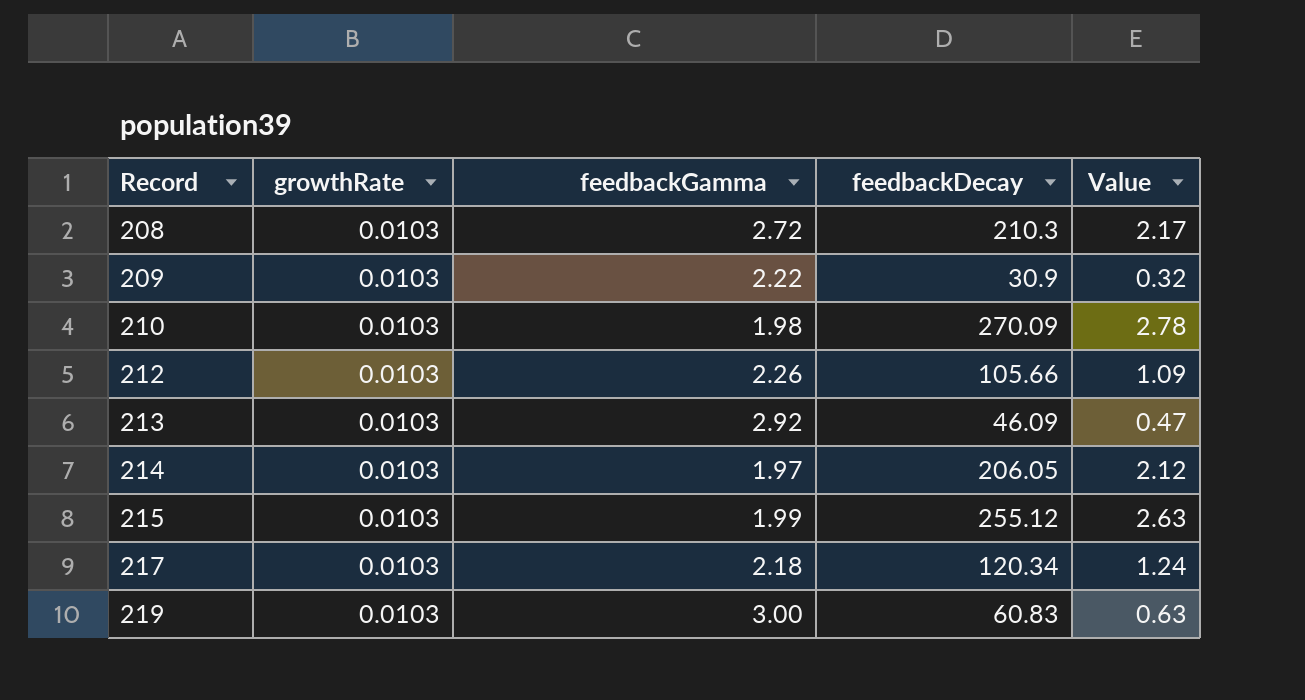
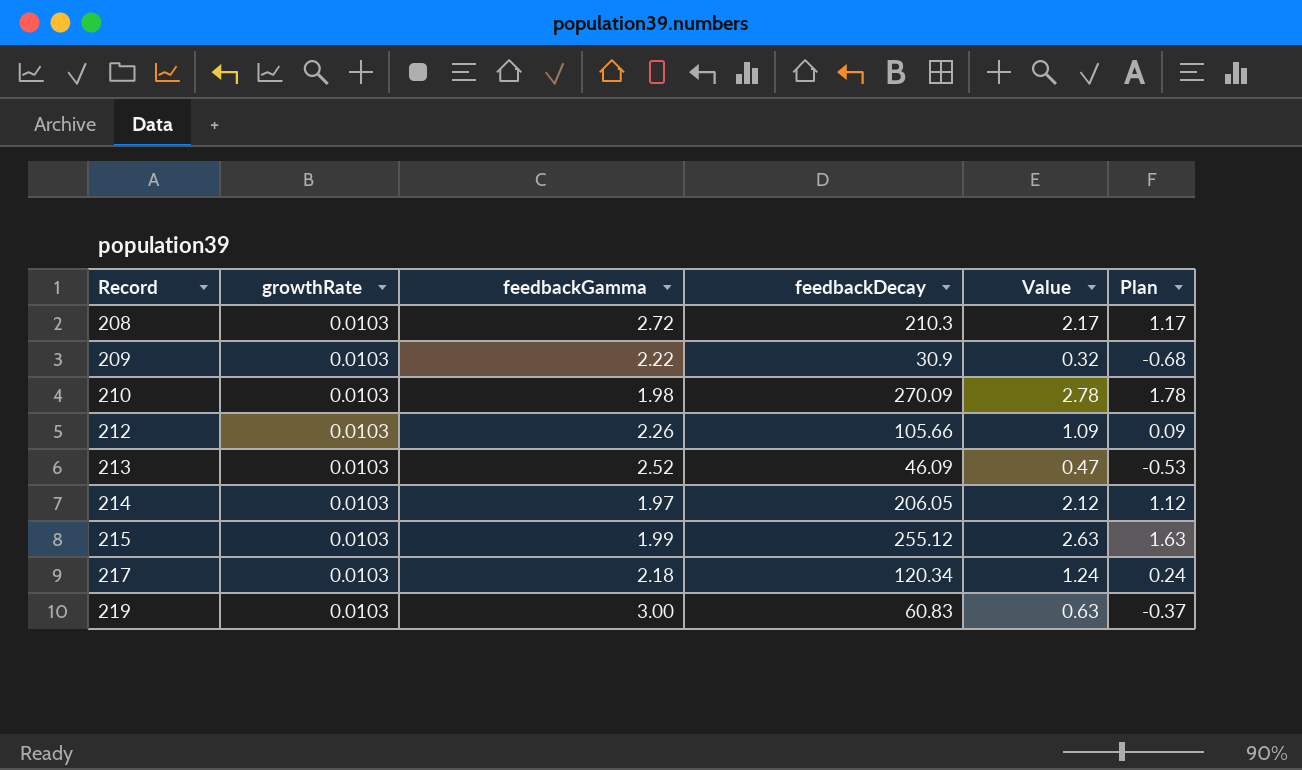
column Plan | formula: none -> [Value] - 1
213 | feedbackGamma: 2.92 -> 2.52

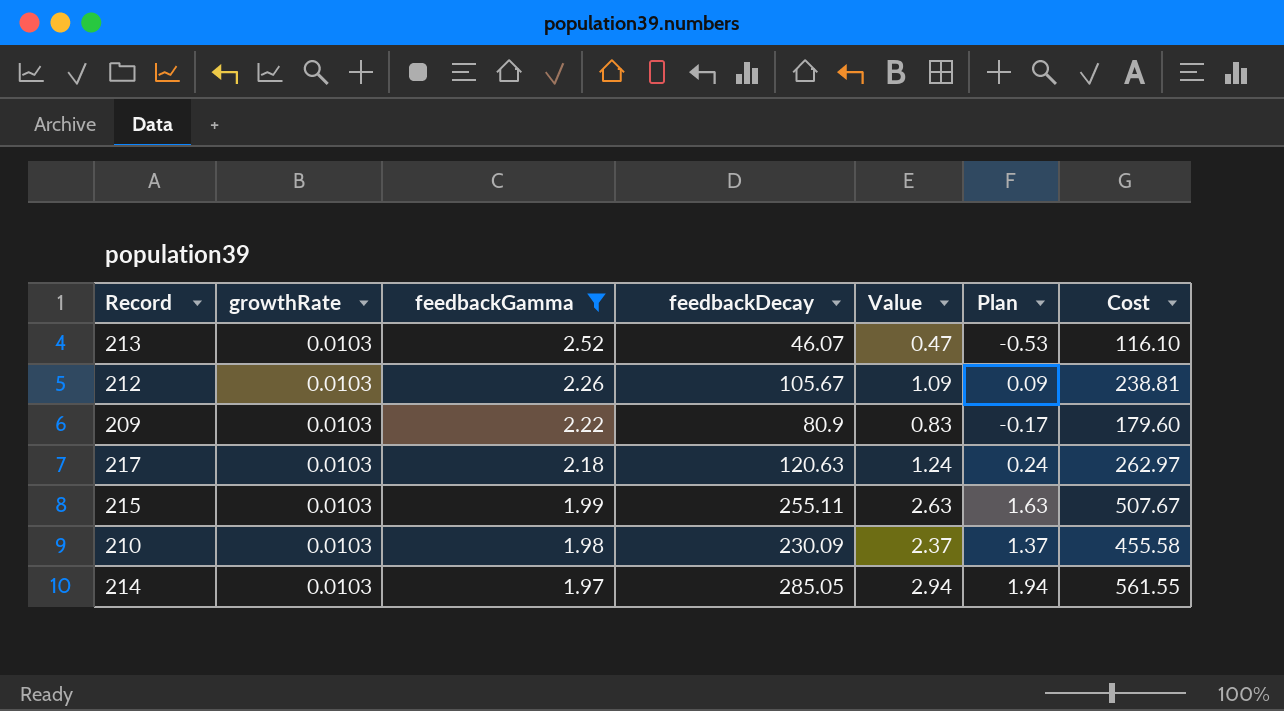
filter: none -> feedbackGamma <= 2.52
row order: Record ascending -> feedbackGamma descending
column Cost | formula: none -> [feedbackGamma] * [feedbackDecay]
213 | feedbackDecay: 46.09 -> 46.07
212 | feedbackDecay: 105.66 -> 105.67
209 | feedbackDecay: 30.9 -> 80.9
209 | Value: 0.32 -> 0.83
209 | Plan: -0.68 -> -0.17
217 | feedbackDecay: 120.34 -> 120.63
215 | feedbackDecay: 255.12 -> 255.11
210 | feedbackDecay: 270.09 -> 230.09
210 | Value: 2.78 -> 2.37
210 | Plan: 1.78 -> 1.37
214 | feedbackDecay: 206.05 -> 285.05
214 | Value: 2.12 -> 2.94
214 | Plan: 1.12 -> 1.94

